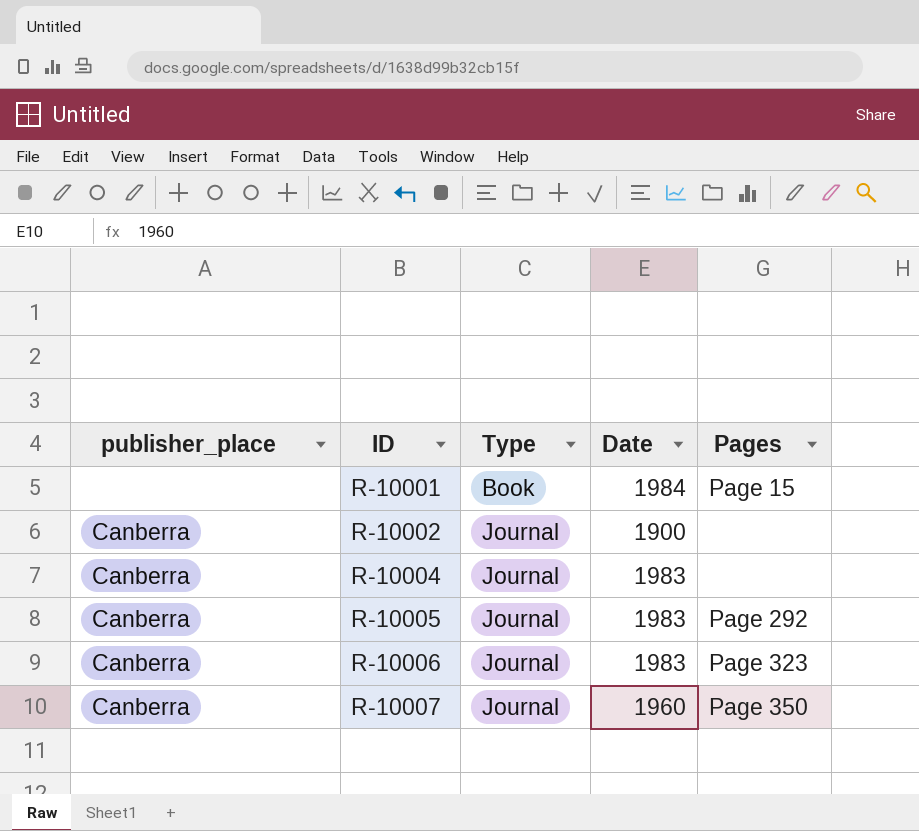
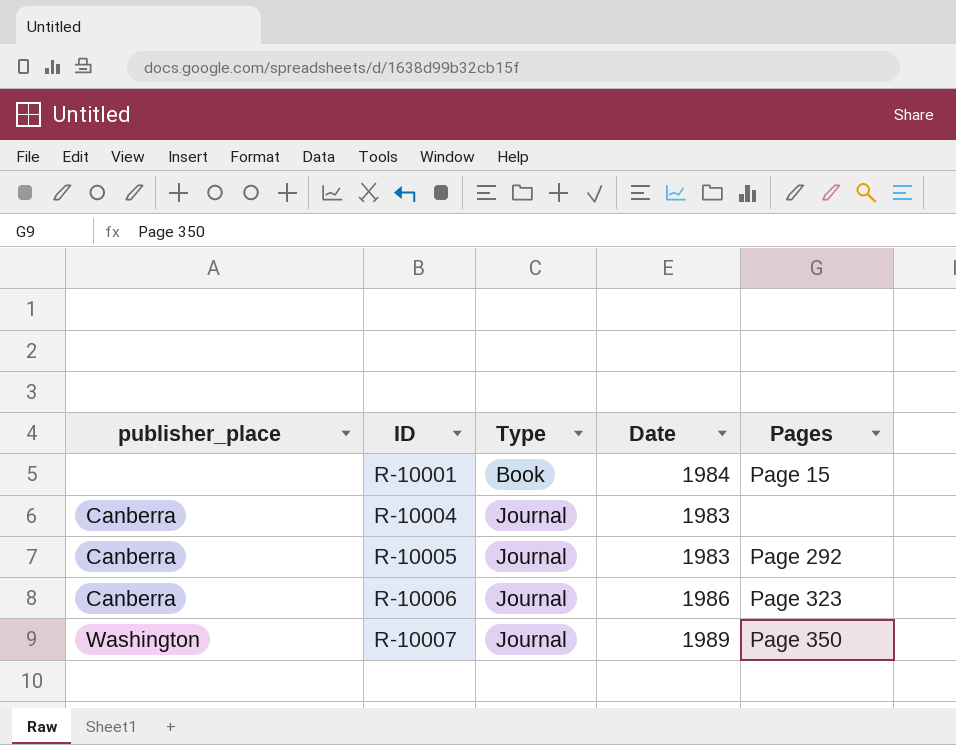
row R-10002: Canberra | Journal | 1900 | none -> none
R-10006 | Date: 1983 -> 1986
R-10007 | publisher_place: Canberra -> Washington
R-10007 | Date: 1960 -> 1989

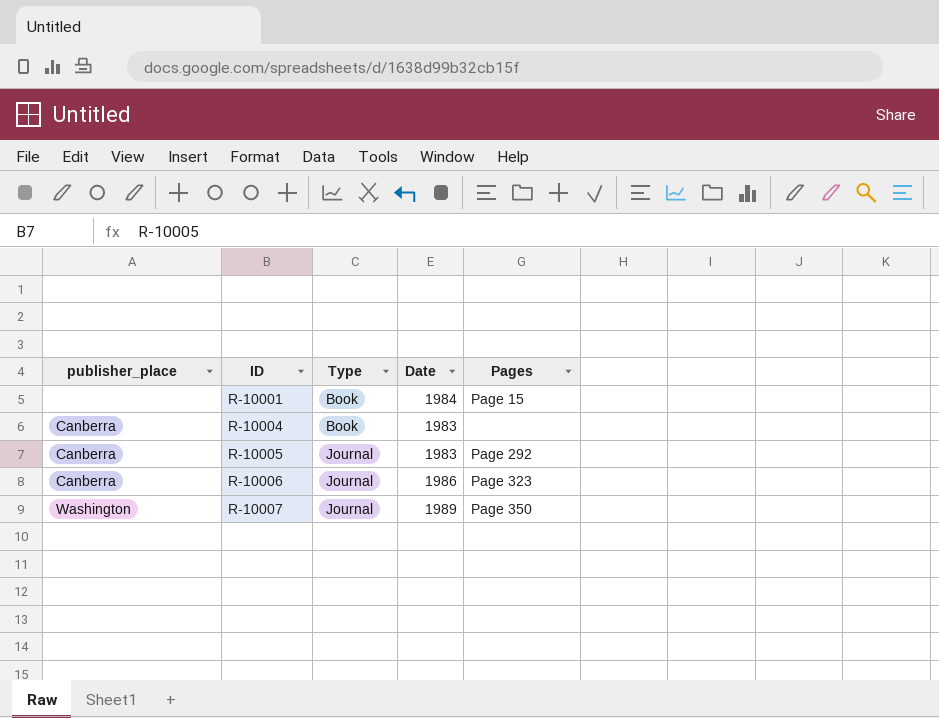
R-10004 | Type: Journal -> Book

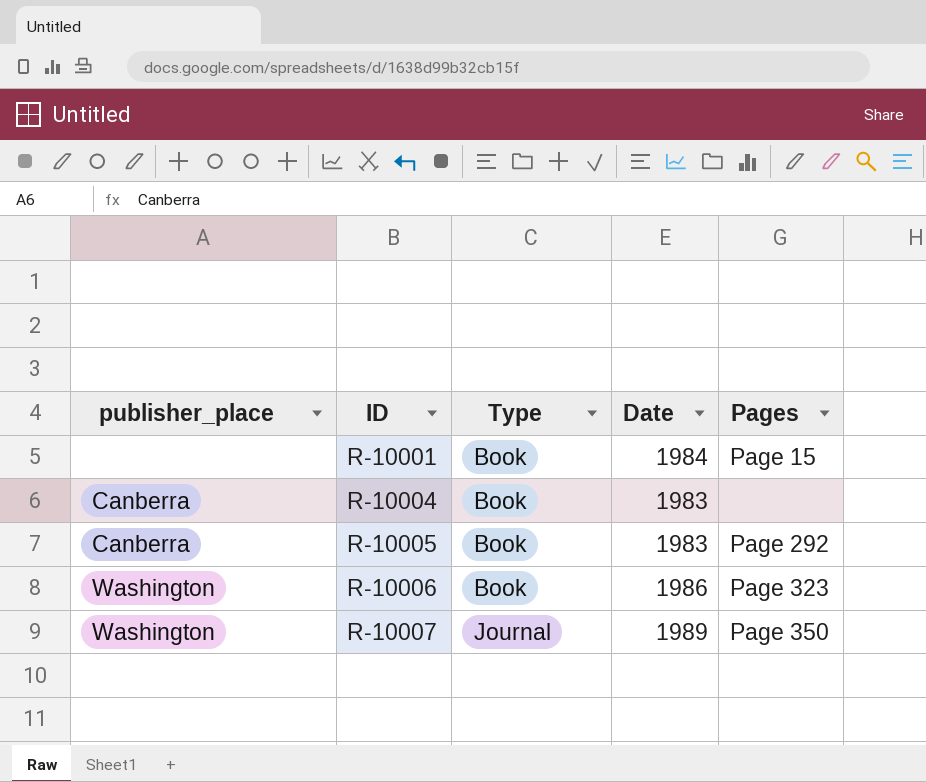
R-10005 | Type: Journal -> Book
R-10006 | publisher_place: Canberra -> Washington
R-10006 | Type: Journal -> Book

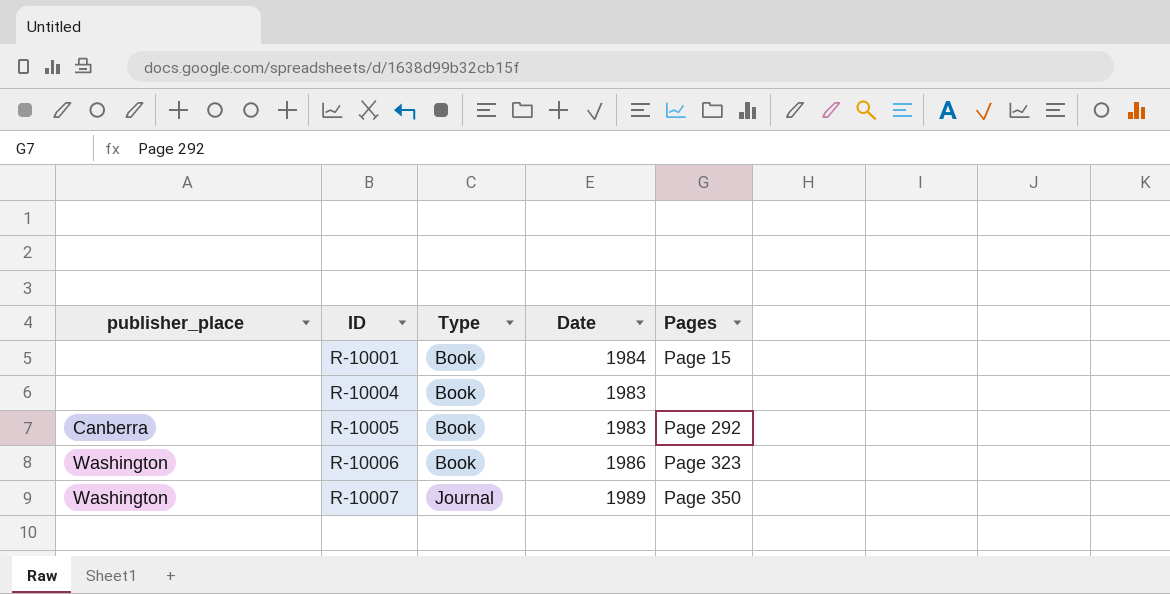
R-10004 | publisher_place: Canberra -> none

